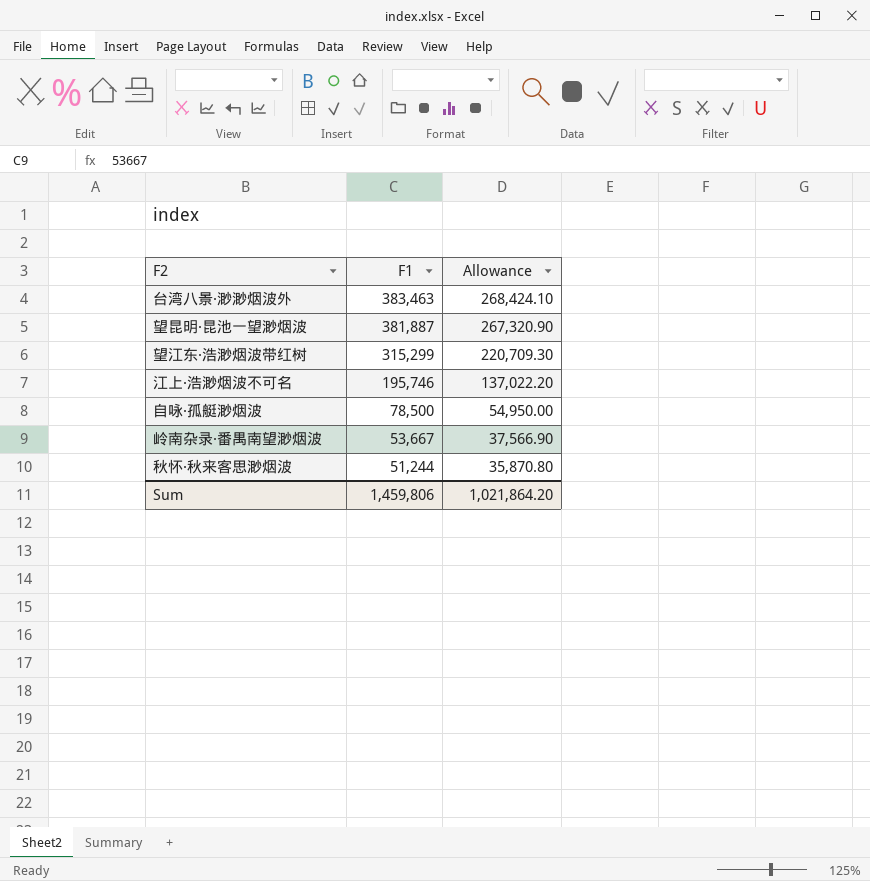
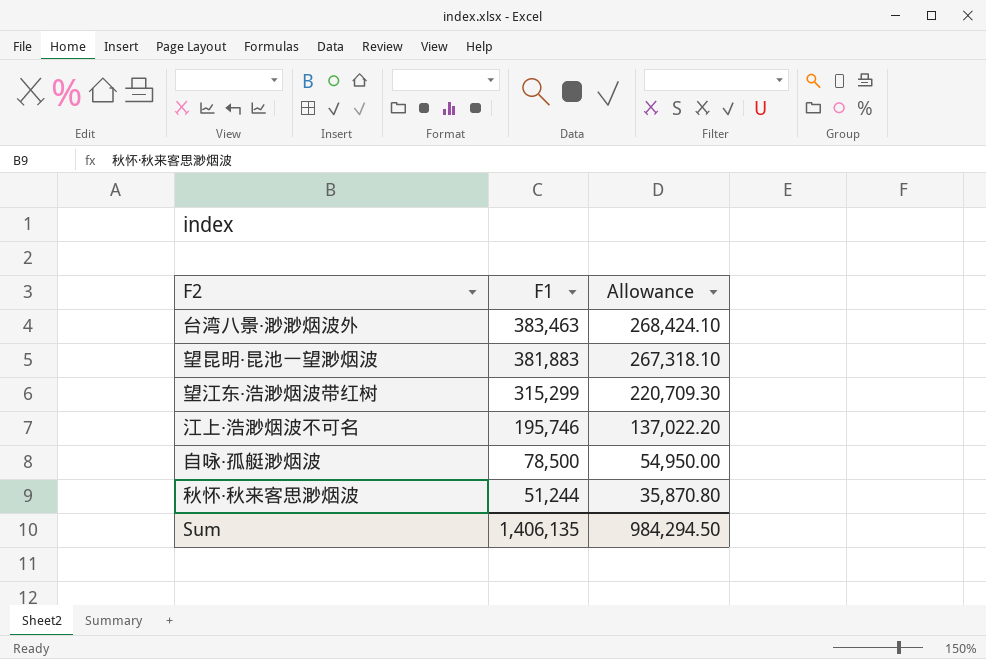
row 岭南杂录·番禺南望渺烟波: 53,667 | 37,566.90 -> none
望昆明·昆池一望渺烟波 | F1: 381,887 -> 381,883
望昆明·昆池一望渺烟波 | Allowance: 267,320.90 -> 267,318.10
Sum | F1: 1,459,806 -> 1,406,135
Sum | Allowance: 1,021,864.20 -> 984,294.50

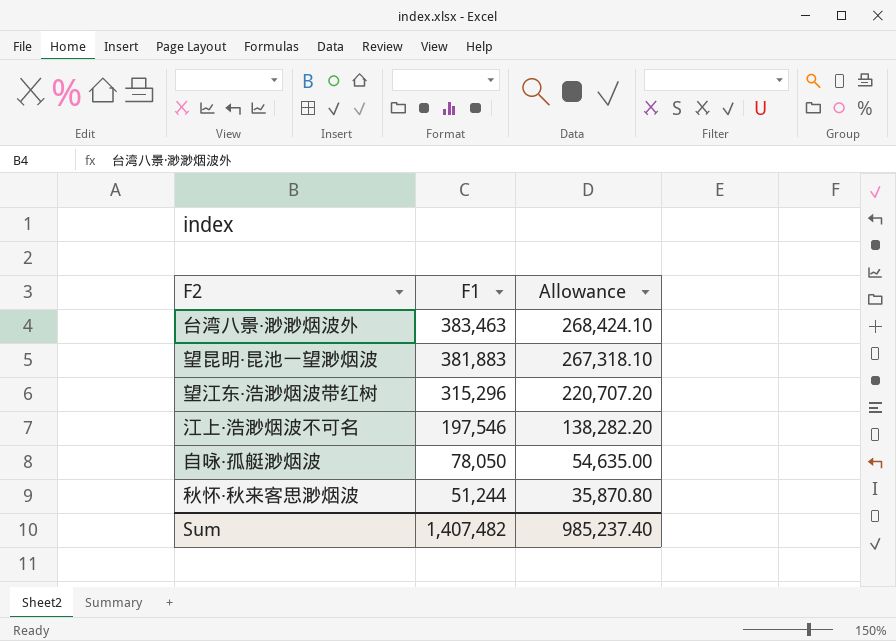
望江东·浩渺烟波带红树 | F1: 315,299 -> 315,296
望江东·浩渺烟波带红树 | Allowance: 220,709.30 -> 220,707.20
江上·浩渺烟波不可名 | F1: 195,746 -> 197,546
江上·浩渺烟波不可名 | Allowance: 137,022.20 -> 138,282.20
自咏·孤艇渺烟波 | F1: 78,500 -> 78,050
自咏·孤艇渺烟波 | Allowance: 54,950.00 -> 54,635.00
Sum | F1: 1,406,135 -> 1,407,482
Sum | Allowance: 984,294.50 -> 985,237.40

